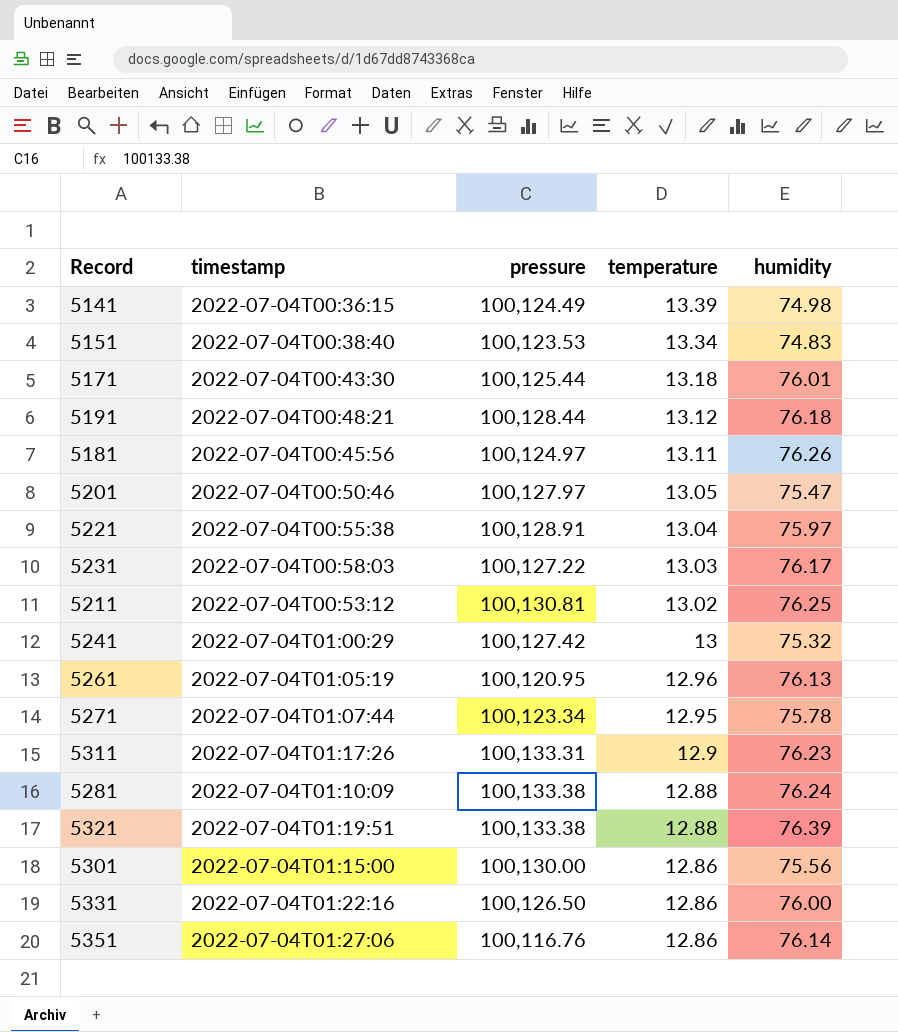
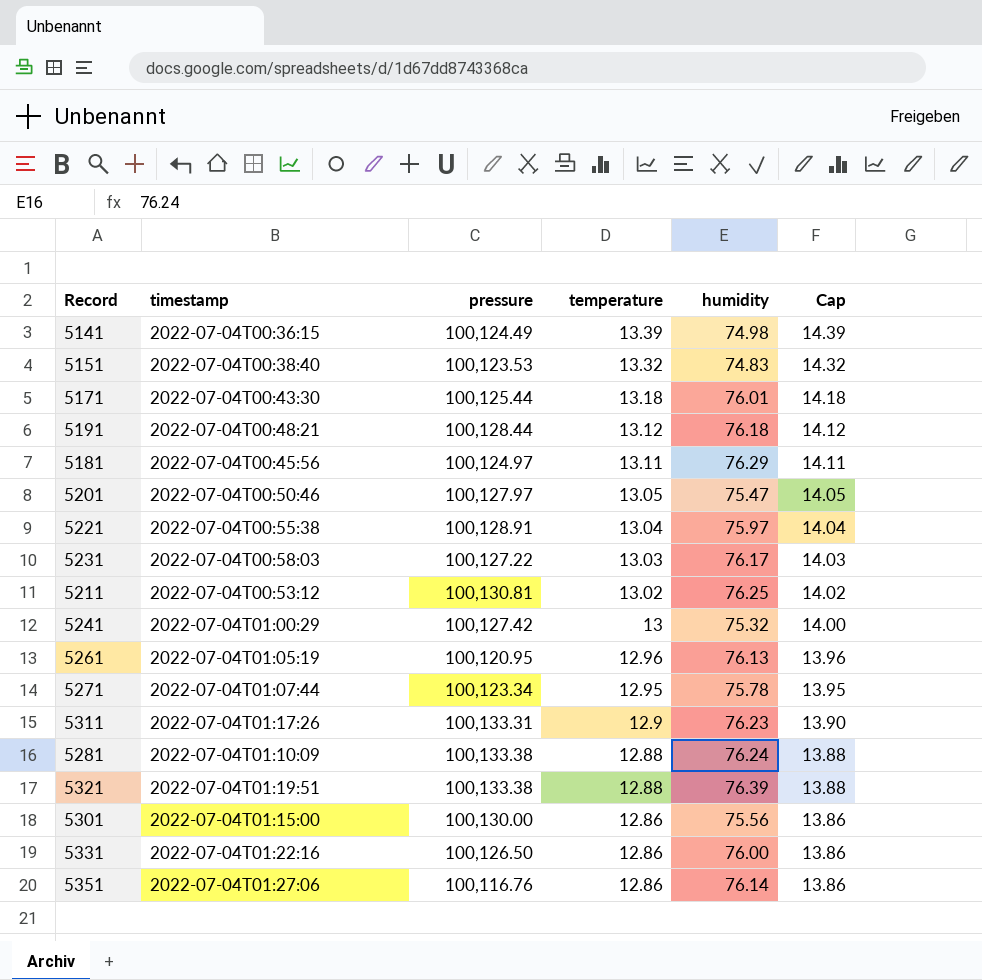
column Cap | formula: none -> [temperature] + 1
5151 | temperature: 13.34 -> 13.32
5181 | humidity: 76.26 -> 76.29

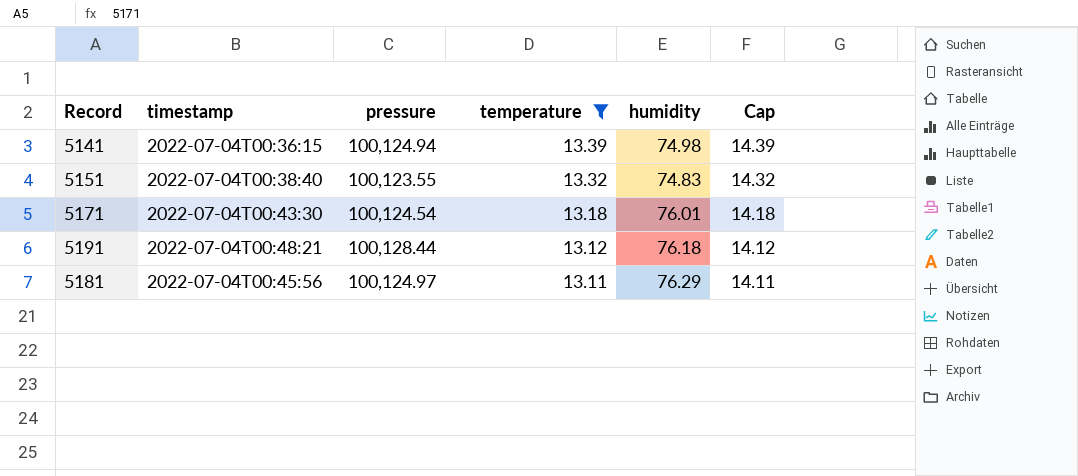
filter: none -> temperature >= 13.11
5141 | pressure: 100,124.49 -> 100,124.94
5151 | pressure: 100,123.53 -> 100,123.55
5171 | pressure: 100,125.44 -> 100,124.54

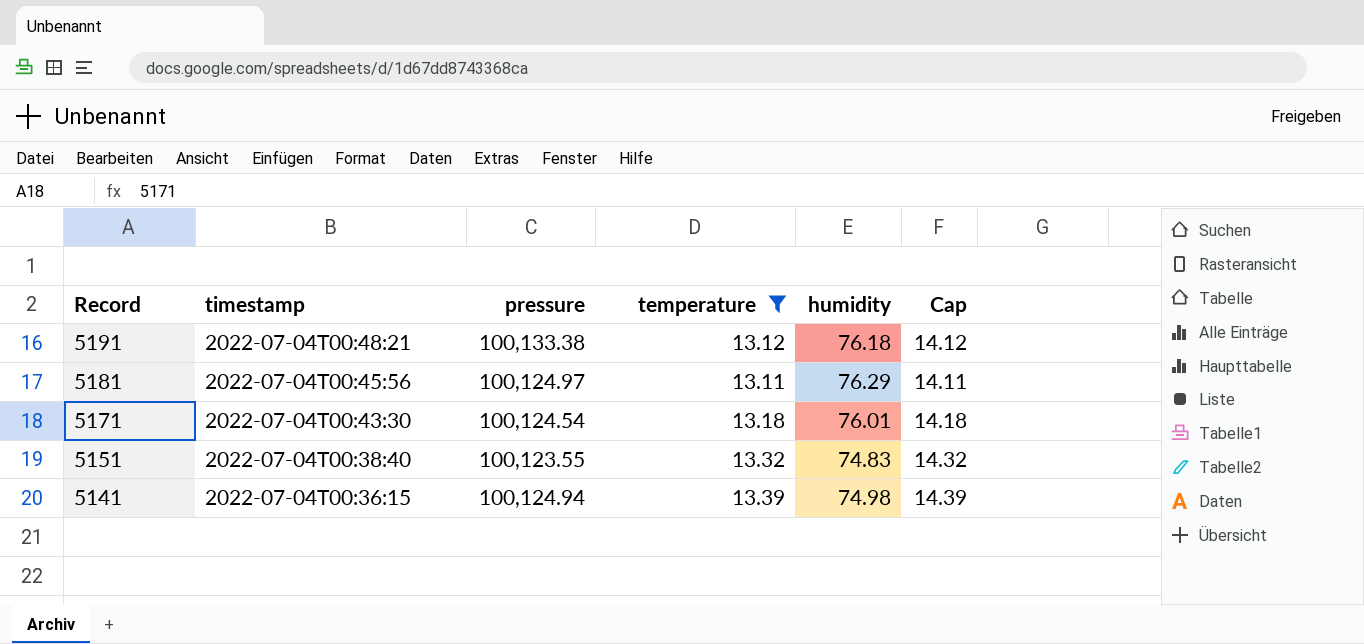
row order: temperature descending -> Record descending
5191 | pressure: 100,128.44 -> 100,133.38

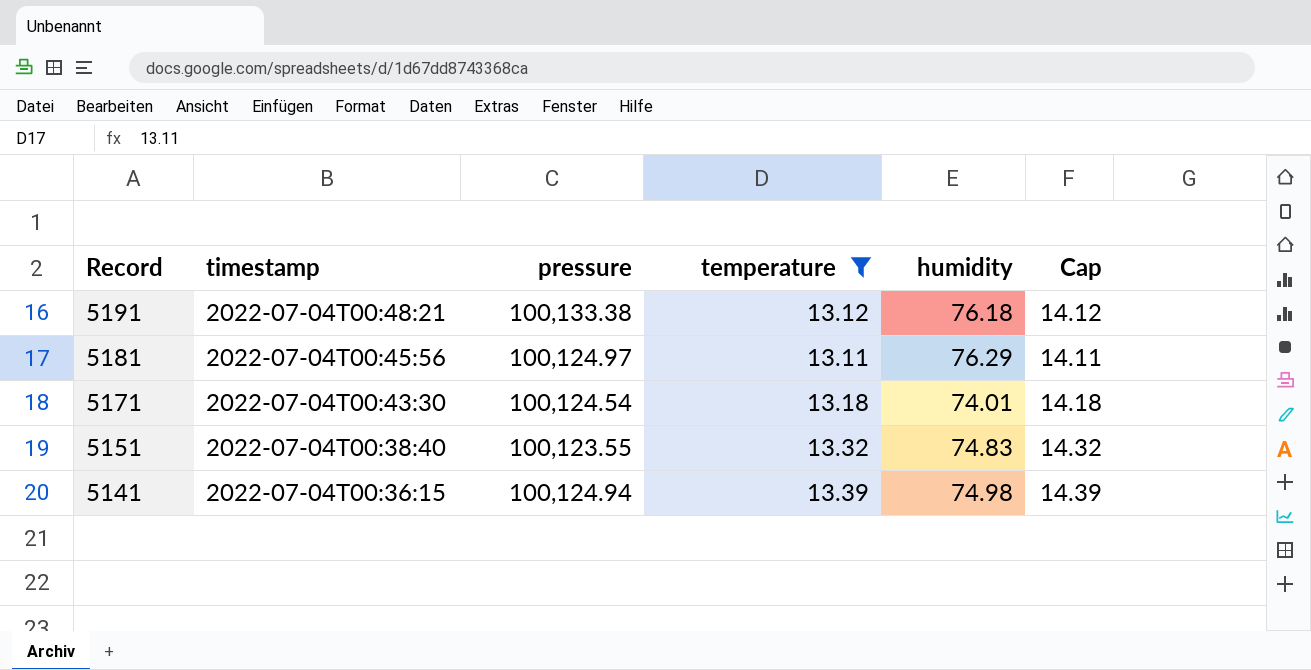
5171 | humidity: 76.01 -> 74.01

